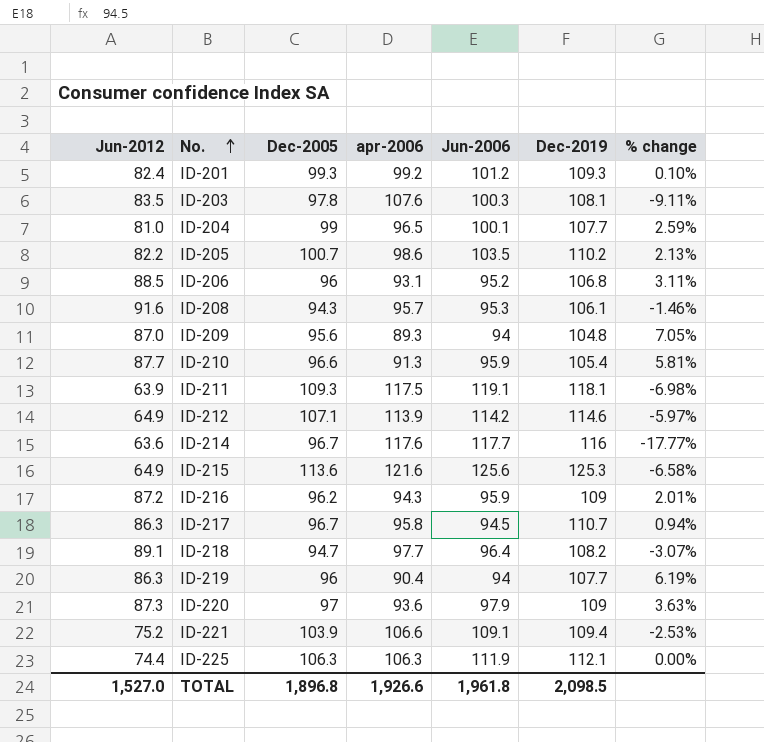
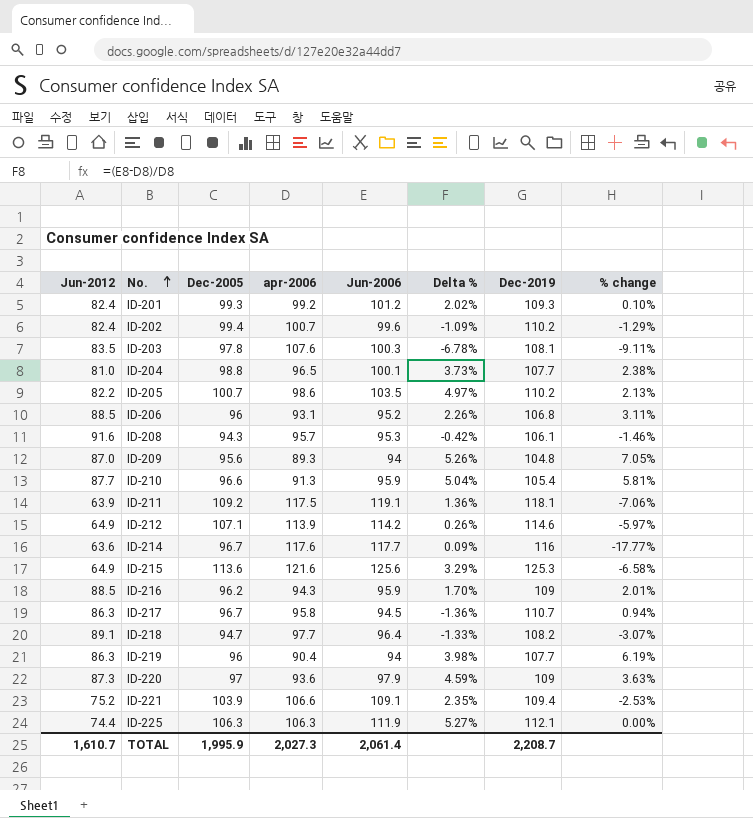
column Delta % | formula: none -> ([Jun-2006] - [apr-2006]) / [apr-2006]
row ID-202: none -> 82.4 | 99.4 | 100.7 | 99.6 | -1.09% | 110.2 | -1.29%
ID-204 | Dec-2005: 99 -> 98.8
ID-204 | % change: 2.59% -> 2.38%
ID-211 | Dec-2005: 109.3 -> 109.2
ID-211 | % change: -6.98% -> -7.06%
ID-216 | Jun-2012: 87.2 -> 88.5
TOTAL | Jun-2012: 1,527.0 -> 1,610.7
TOTAL | Dec-2005: 1,896.8 -> 1,995.9
TOTAL | apr-2006: 1,926.6 -> 2,027.3
TOTAL | Jun-2006: 1,961.8 -> 2,061.4
TOTAL | Dec-2019: 2,098.5 -> 2,208.7

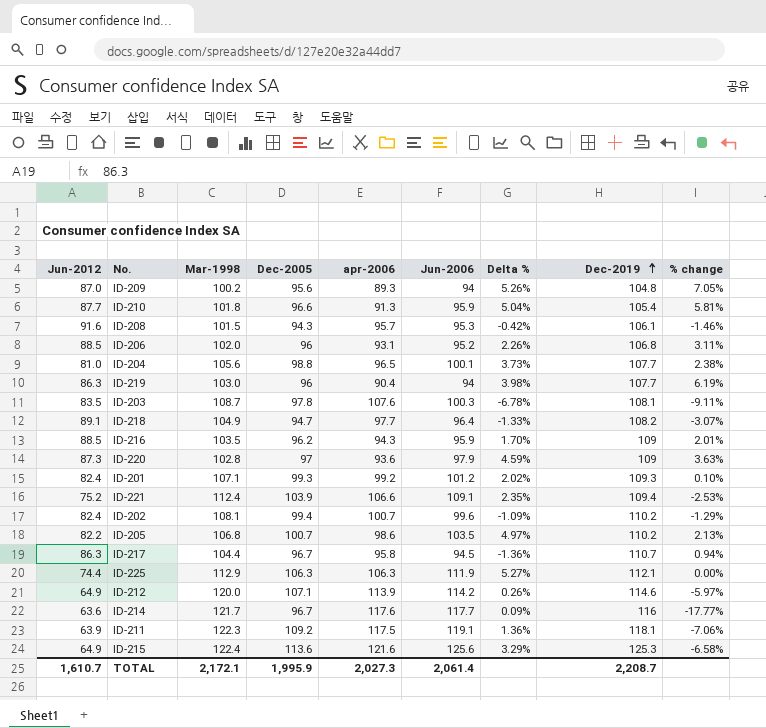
row order: No. ascending -> Dec-2019 ascending
column Mar-1998 | position: none -> 3

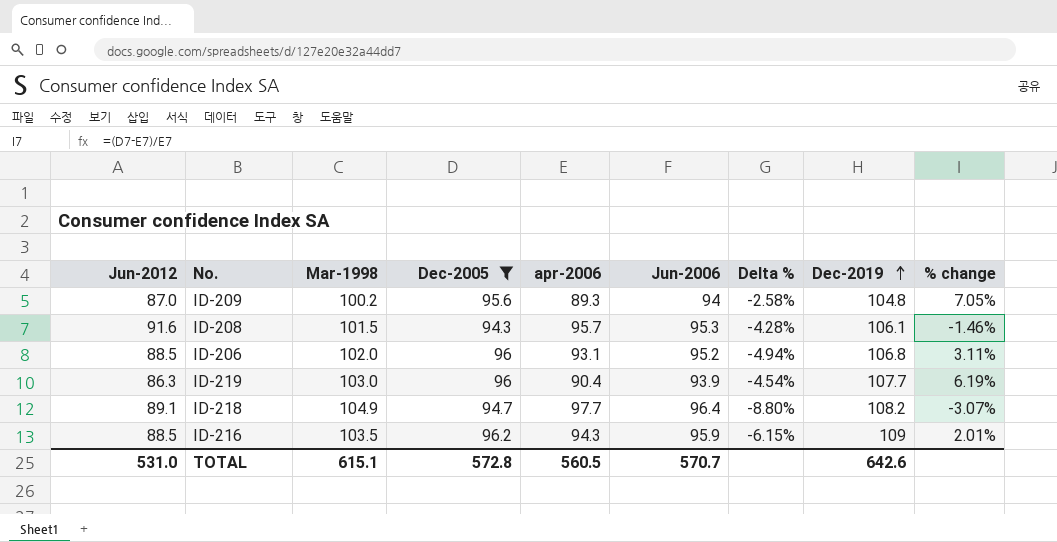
filter: none -> Dec-2005 <= 96.2
column Delta % | formula: ([Jun-2006] - [apr-2006]) / [apr-2006] -> ([Jun-2012] - [apr-2006]) / [apr-2006]
ID-219 | Jun-2006: 94 -> 93.9
TOTAL | Jun-2012: 1,610.7 -> 531.0
TOTAL | Mar-1998: 2,172.1 -> 615.1
TOTAL | Dec-2005: 1,995.9 -> 572.8
TOTAL | apr-2006: 2,027.3 -> 560.5
TOTAL | Jun-2006: 2,061.4 -> 570.7
TOTAL | Dec-2019: 2,208.7 -> 642.6

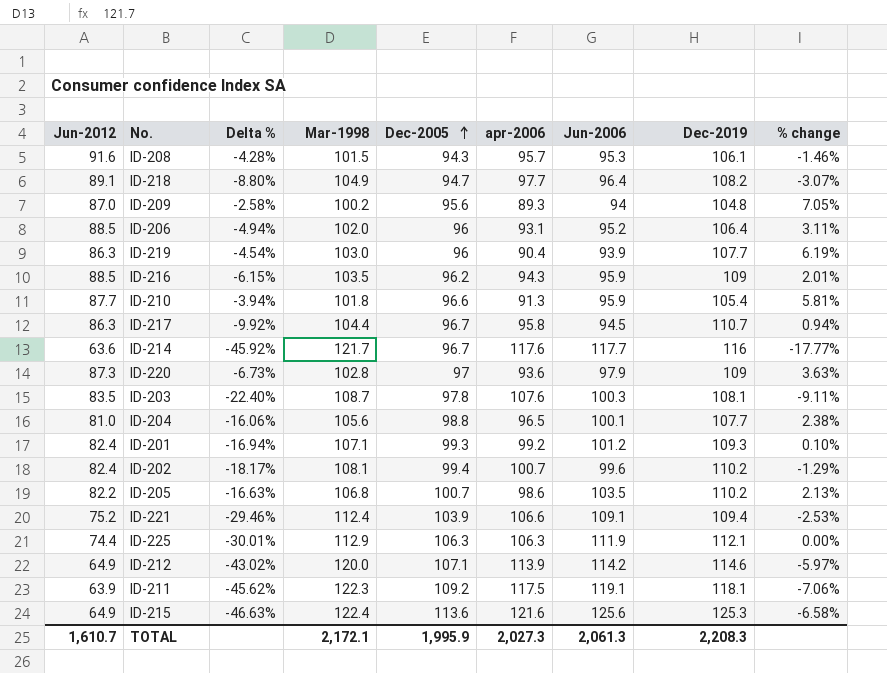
filter: Dec-2005 <= 96.2 -> none
row order: Dec-2019 ascending -> Dec-2005 ascending
column Delta % | position: 7 -> 3
ID-206 | Dec-2019: 106.8 -> 106.4
TOTAL | Jun-2012: 531.0 -> 1,610.7
TOTAL | Mar-1998: 615.1 -> 2,172.1
TOTAL | Dec-2005: 572.8 -> 1,995.9
TOTAL | apr-2006: 560.5 -> 2,027.3
TOTAL | Jun-2006: 570.7 -> 2,061.3
TOTAL | Dec-2019: 642.6 -> 2,208.3

